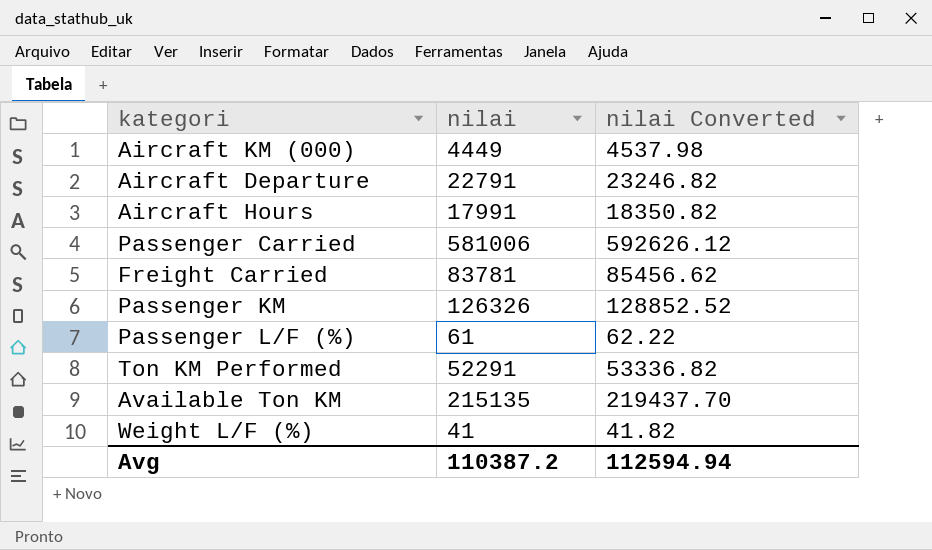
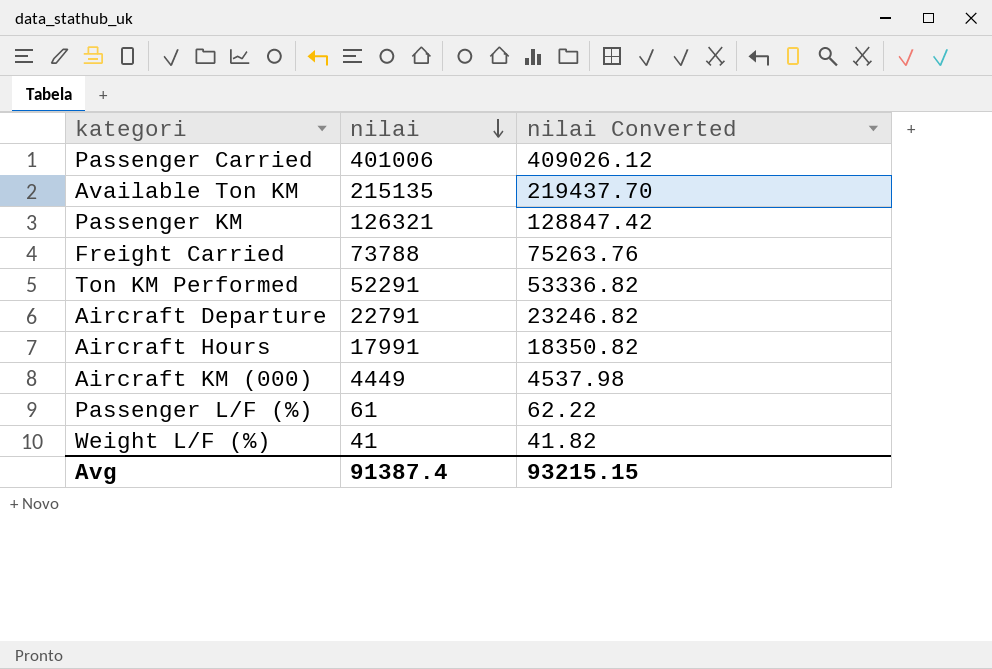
row order: none -> nilai descending
Passenger Carried | nilai: 581006 -> 401006
Passenger Carried | nilai Converted: 592626.12 -> 409026.12
Passenger KM | nilai: 126326 -> 126321
Passenger KM | nilai Converted: 128852.52 -> 128847.42
Freight Carried | nilai: 83781 -> 73788
Freight Carried | nilai Converted: 85456.62 -> 75263.76
Avg | nilai: 110387.2 -> 91387.4
Avg | nilai Converted: 112594.94 -> 93215.15

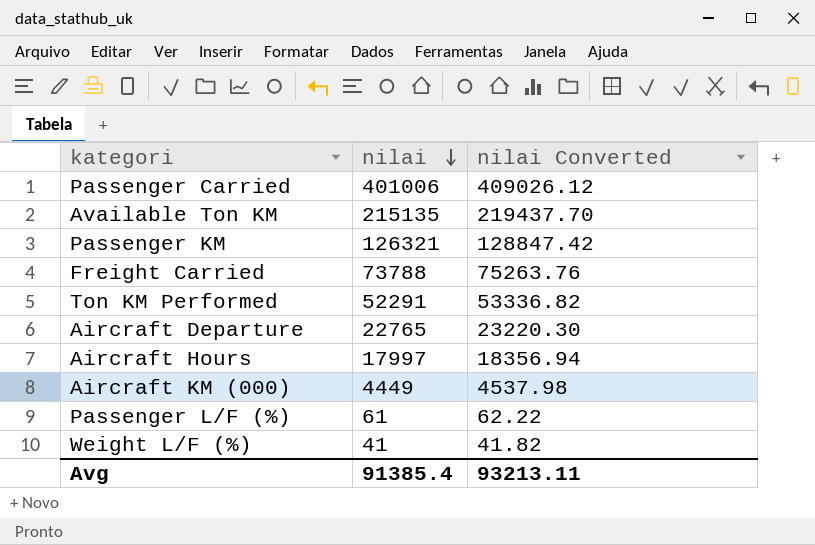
Aircraft Departure | nilai: 22791 -> 22765
Aircraft Departure | nilai Converted: 23246.82 -> 23220.30
Aircraft Hours | nilai: 17991 -> 17997
Aircraft Hours | nilai Converted: 18350.82 -> 18356.94
Avg | nilai: 91387.4 -> 91385.4
Avg | nilai Converted: 93215.15 -> 93213.11

